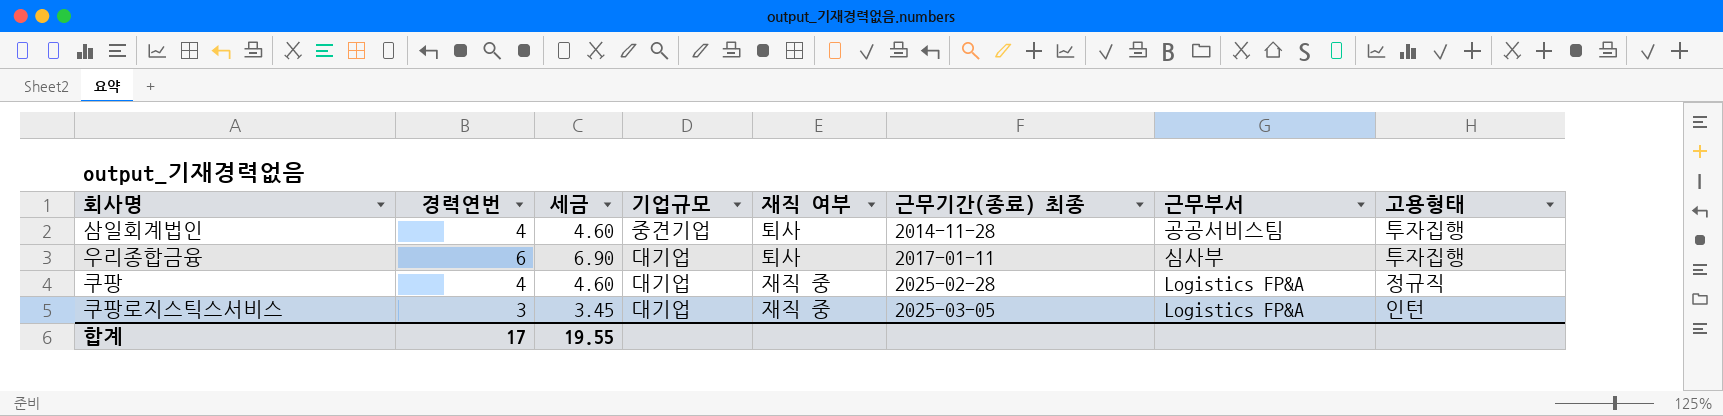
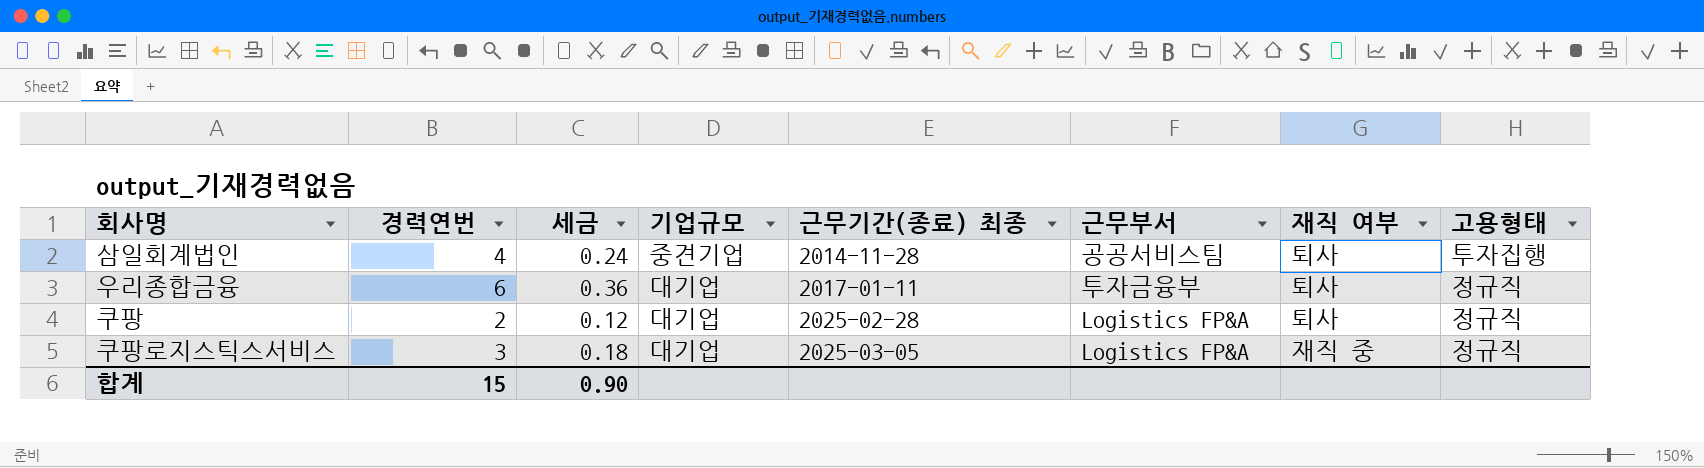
column 세금 | formula: [경력연번] * 1.15 -> [경력연번] * 0.06
column 재직 여부 | position: 5 -> 7
우리종합금융 | 근무부서: 심사부 -> 투자금융부
우리종합금융 | 고용형태: 투자집행 -> 정규직
쿠팡 | 경력연번: 4 -> 2
쿠팡 | 재직 여부: 재직 중 -> 퇴사
쿠팡로지스틱스서비스 | 고용형태: 인턴 -> 정규직
합계 | 경력연번: 17 -> 15
합계 | 세금: 19.55 -> 0.90

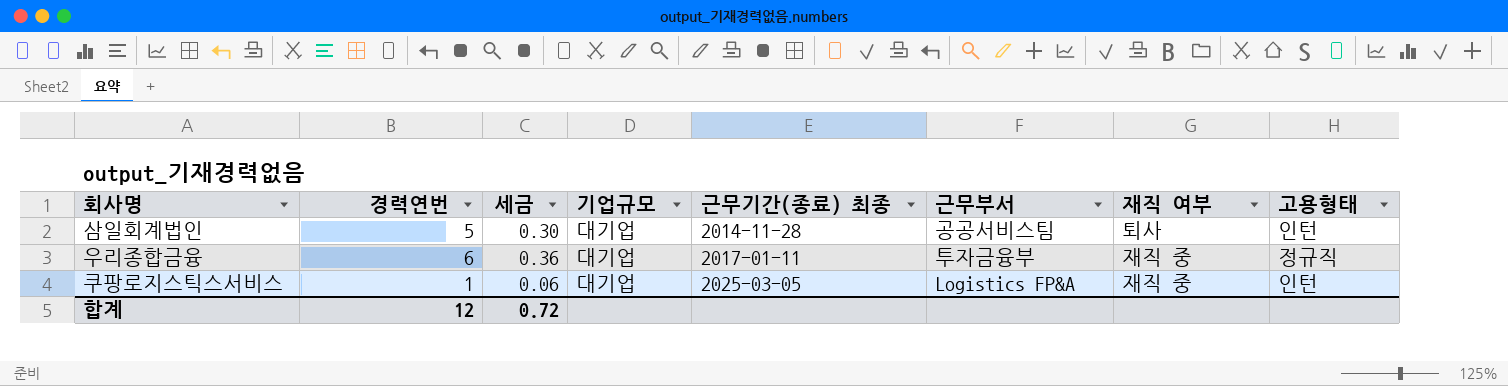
row 쿠팡: 2 | 0.12 | 대기업 | 2025-02-28 | Logistics FP&A | 퇴사 | 정규직 -> none
삼일회계법인 | 경력연번: 4 -> 5
삼일회계법인 | 세금: 0.24 -> 0.30
삼일회계법인 | 기업규모: 중견기업 -> 대기업
삼일회계법인 | 고용형태: 투자집행 -> 인턴
우리종합금융 | 재직 여부: 퇴사 -> 재직 중
쿠팡로지스틱스서비스 | 경력연번: 3 -> 1
쿠팡로지스틱스서비스 | 세금: 0.18 -> 0.06
쿠팡로지스틱스서비스 | 고용형태: 정규직 -> 인턴
합계 | 경력연번: 15 -> 12
합계 | 세금: 0.90 -> 0.72

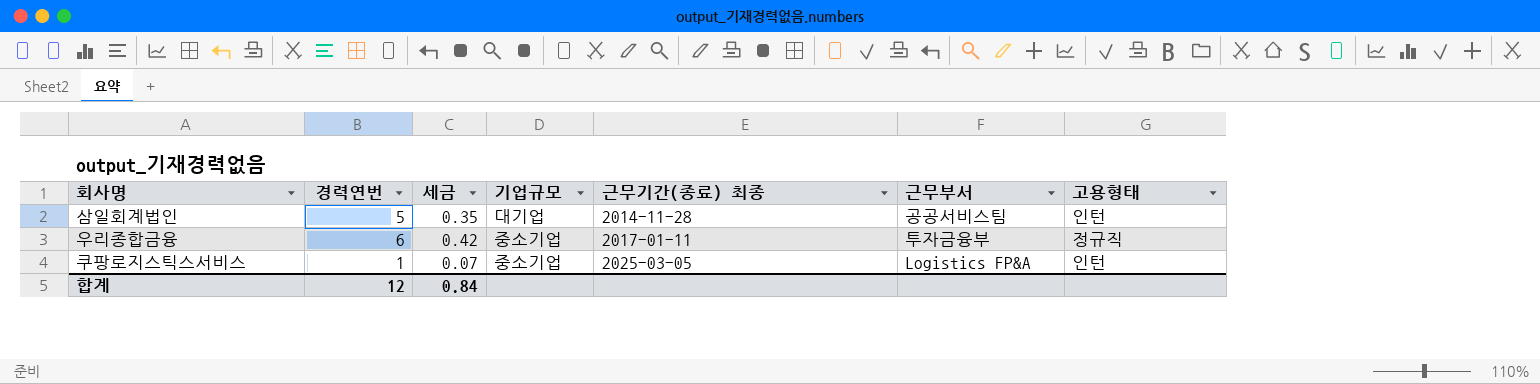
column 재직 여부 | position: 7 -> none
column 세금 | formula: [경력연번] * 0.06 -> [경력연번] * 0.07
우리종합금융 | 기업규모: 대기업 -> 중소기업
쿠팡로지스틱스서비스 | 기업규모: 대기업 -> 중소기업
합계 | 세금: 0.72 -> 0.84

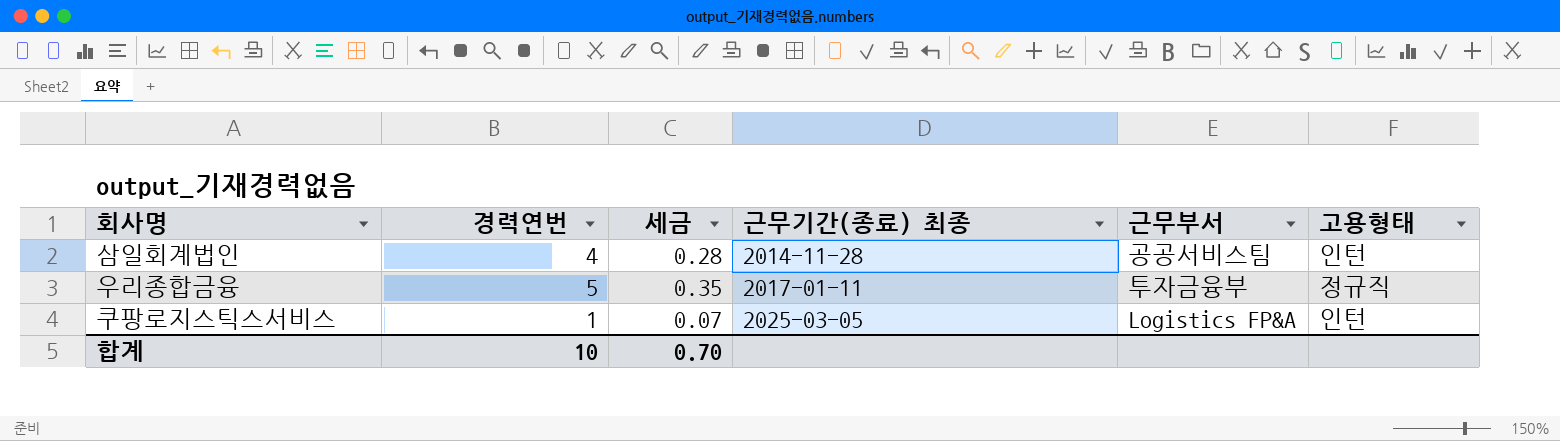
column 기업규모 | position: 4 -> none
삼일회계법인 | 경력연번: 5 -> 4
삼일회계법인 | 세금: 0.35 -> 0.28
우리종합금융 | 경력연번: 6 -> 5
우리종합금융 | 세금: 0.42 -> 0.35
합계 | 경력연번: 12 -> 10
합계 | 세금: 0.84 -> 0.70

